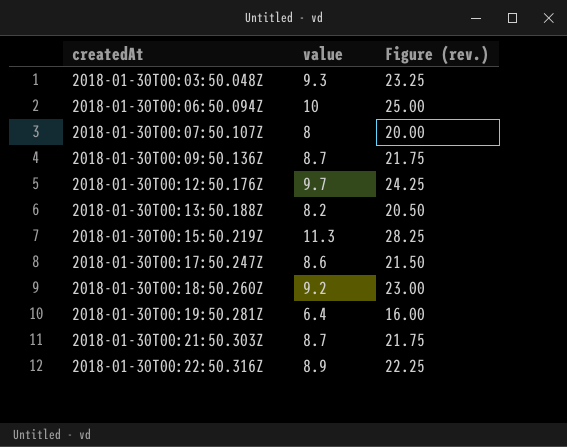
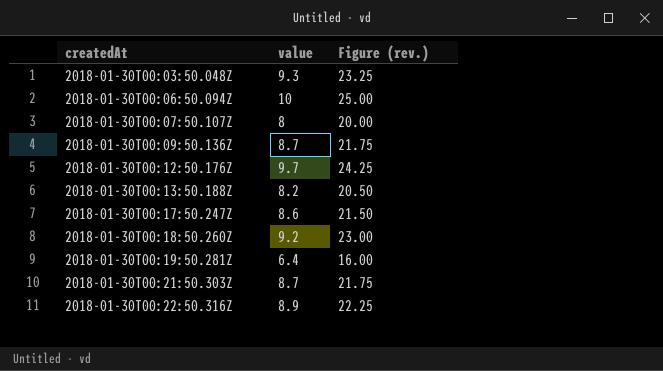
row 2018-01-30T00:15:50.219Z: 11.3 | 28.25 -> none

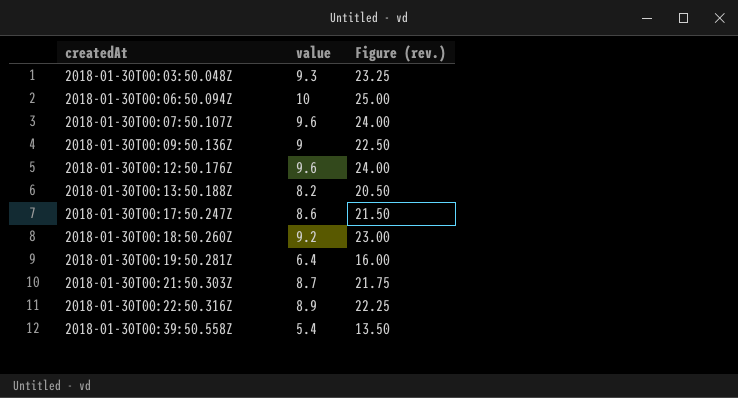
2018-01-30T00:07:50.107Z | value: 8 -> 9.6
2018-01-30T00:07:50.107Z | Figure (rev.): 20.00 -> 24.00
2018-01-30T00:09:50.136Z | value: 8.7 -> 9
2018-01-30T00:09:50.136Z | Figure (rev.): 21.75 -> 22.50
2018-01-30T00:12:50.176Z | value: 9.7 -> 9.6
2018-01-30T00:12:50.176Z | Figure (rev.): 24.25 -> 24.00
row 2018-01-30T00:39:50.558Z: none -> 5.4 | 13.50

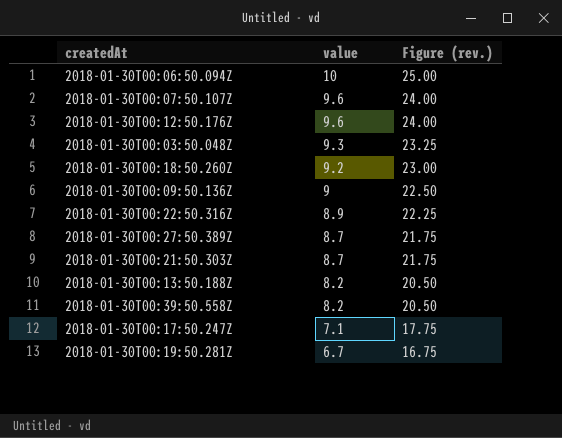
row order: createdAt ascending -> value descending
row 2018-01-30T00:27:50.389Z: none -> 8.7 | 21.75
2018-01-30T00:39:50.558Z | value: 5.4 -> 8.2
2018-01-30T00:39:50.558Z | Figure (rev.): 13.50 -> 20.50
2018-01-30T00:17:50.247Z | value: 8.6 -> 7.1
2018-01-30T00:17:50.247Z | Figure (rev.): 21.50 -> 17.75
2018-01-30T00:19:50.281Z | value: 6.4 -> 6.7
2018-01-30T00:19:50.281Z | Figure (rev.): 16.00 -> 16.75

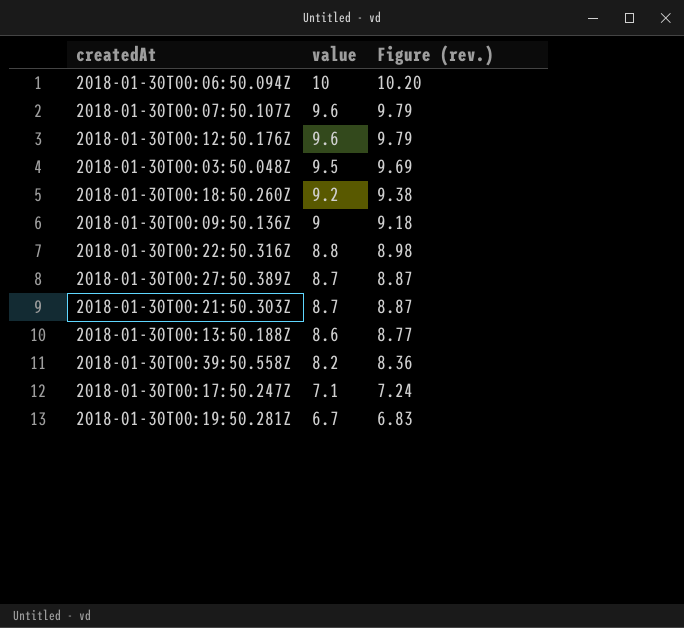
column Figure (rev.) | formula: [value] * 2.5 -> [value] * 1.02
2018-01-30T00:03:50.048Z | value: 9.3 -> 9.5
2018-01-30T00:22:50.316Z | value: 8.9 -> 8.8
2018-01-30T00:13:50.188Z | value: 8.2 -> 8.6

